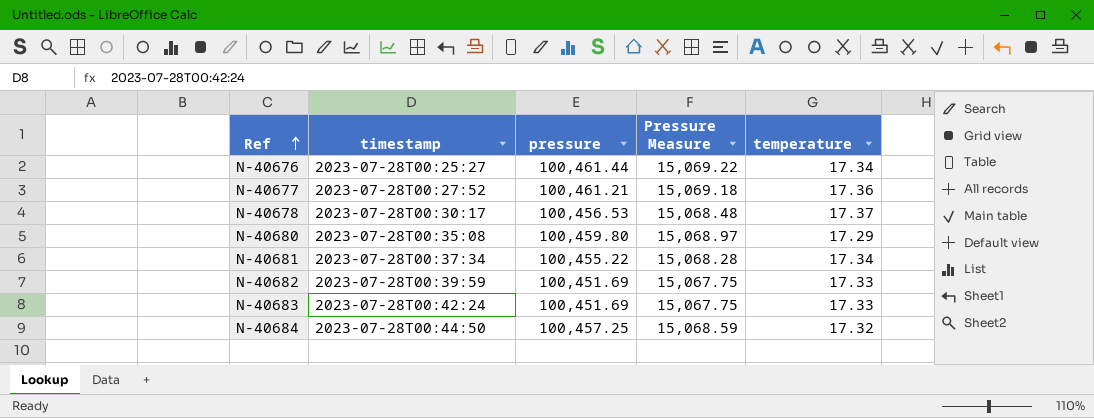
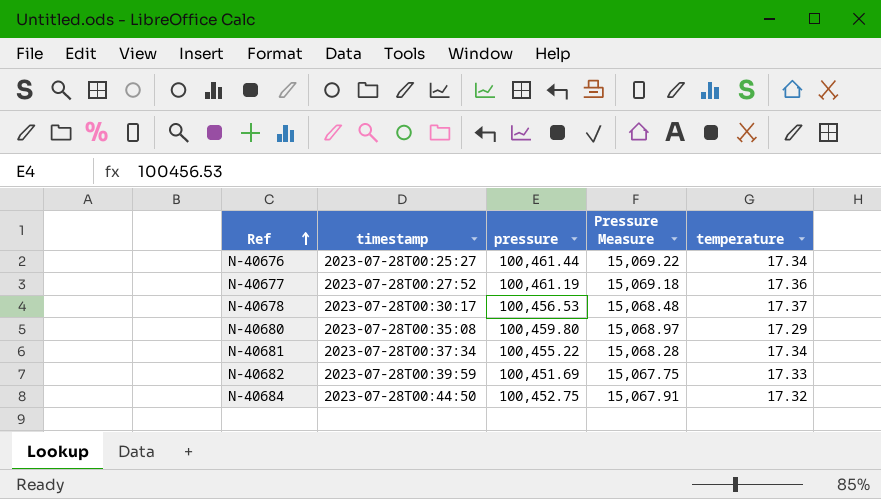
row N-40683: 2023-07-28T00:42:24 | 100,451.69 | 15,067.75 | 17.33 -> none
N-40677 | pressure: 100,461.21 -> 100,461.19
N-40684 | pressure: 100,457.25 -> 100,452.75
N-40684 | Pressure Measure: 15,068.59 -> 15,067.91

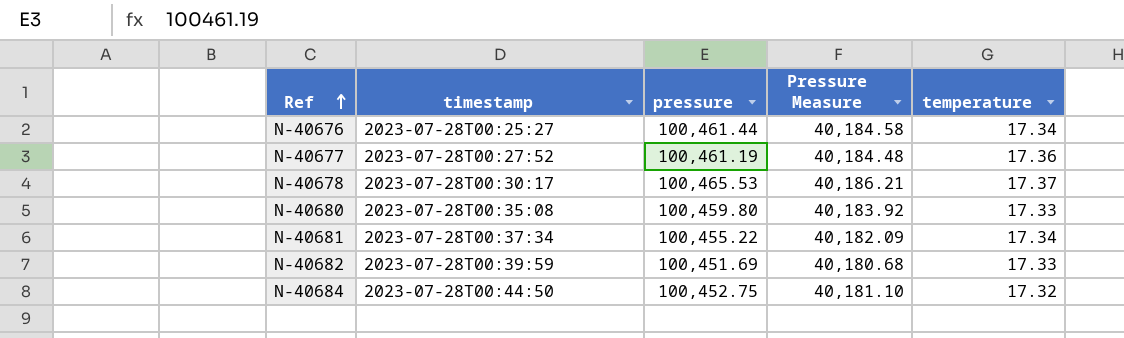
column Pressure Measure | formula: [pressure] * 0.15 -> [pressure] * 0.4
N-40678 | pressure: 100,456.53 -> 100,465.53
N-40680 | temperature: 17.29 -> 17.33

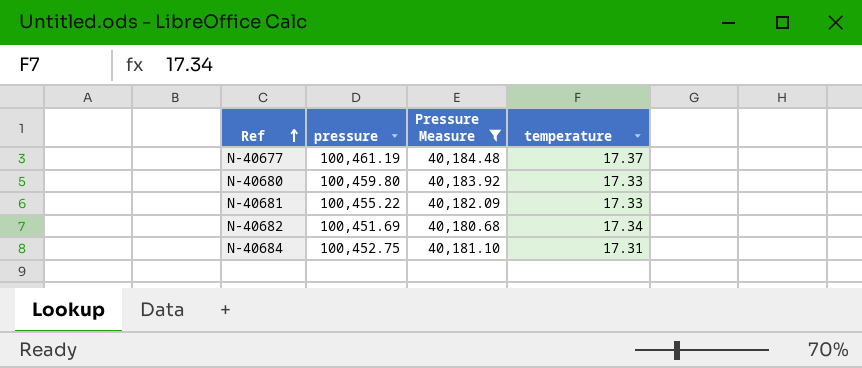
filter: none -> Pressure Measure <= 40,184.48
column timestamp | position: 2 -> none
N-40677 | temperature: 17.36 -> 17.37
N-40681 | temperature: 17.34 -> 17.33
N-40682 | temperature: 17.33 -> 17.34
N-40684 | temperature: 17.32 -> 17.31

